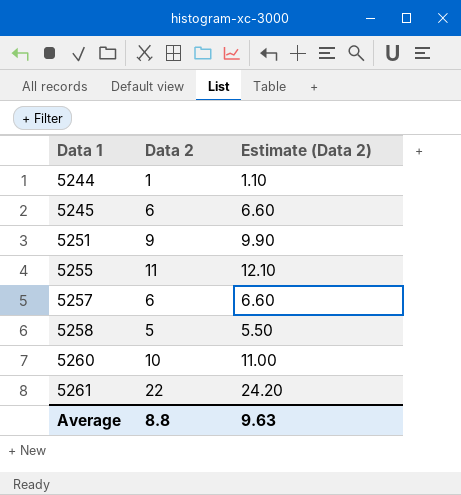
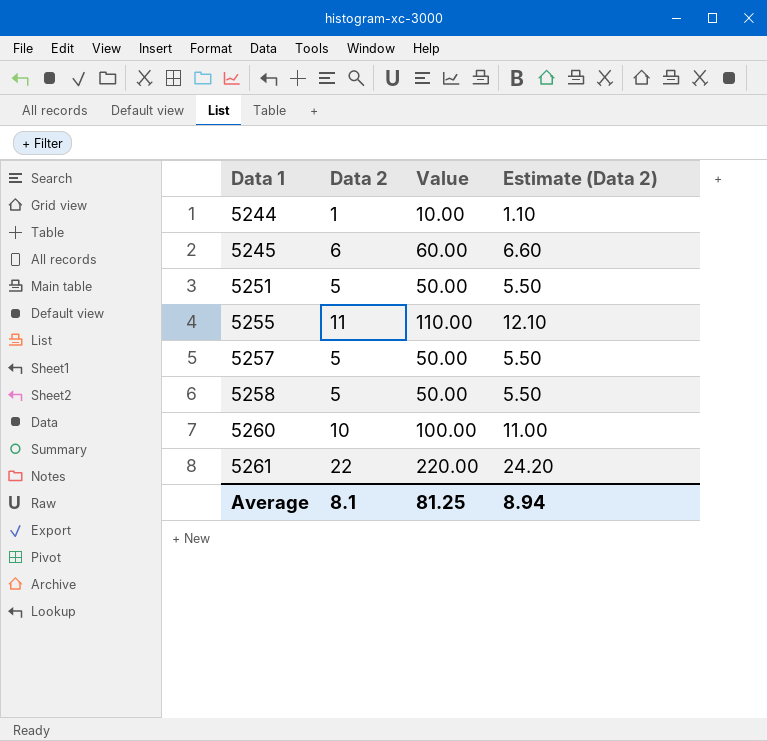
column Value | formula: none -> [Data 2] * 10
5251 | Data 2: 9 -> 5
5251 | Estimate (Data 2): 9.90 -> 5.50
5257 | Data 2: 6 -> 5
5257 | Estimate (Data 2): 6.60 -> 5.50
Average | Data 2: 8.8 -> 8.1
Average | Estimate (Data 2): 9.63 -> 8.94

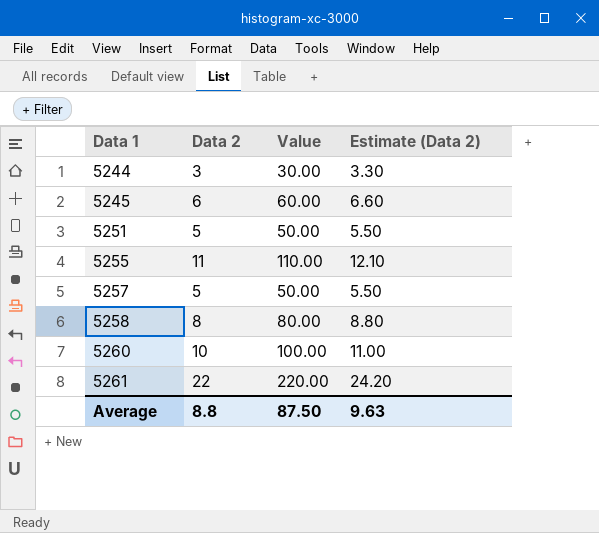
5244 | Data 2: 1 -> 3
5244 | Value: 10.00 -> 30.00
5244 | Estimate (Data 2): 1.10 -> 3.30
5258 | Data 2: 5 -> 8
5258 | Value: 50.00 -> 80.00
5258 | Estimate (Data 2): 5.50 -> 8.80
Average | Data 2: 8.1 -> 8.8
Average | Value: 81.25 -> 87.50
Average | Estimate (Data 2): 8.94 -> 9.63

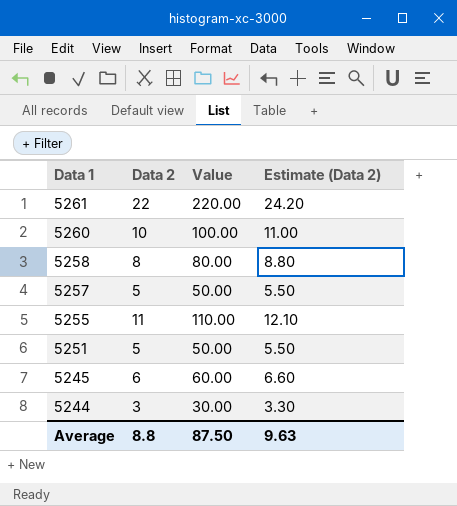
row order: Data 1 ascending -> Data 1 descending

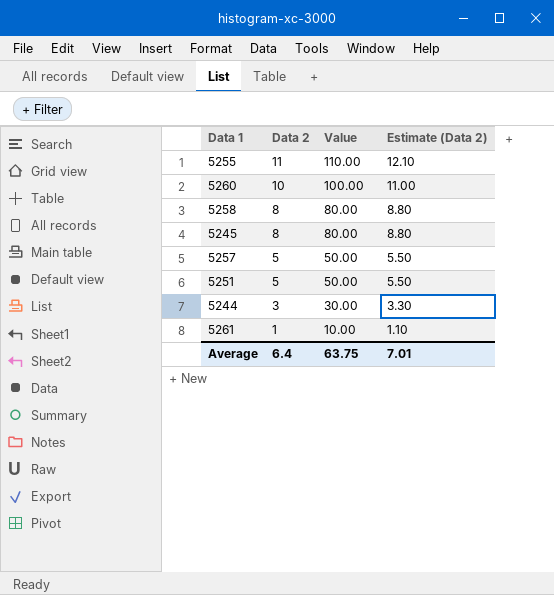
row order: Data 1 descending -> Data 2 descending
5245 | Data 2: 6 -> 8
5245 | Value: 60.00 -> 80.00
5245 | Estimate (Data 2): 6.60 -> 8.80
5261 | Data 2: 22 -> 1
5261 | Value: 220.00 -> 10.00
5261 | Estimate (Data 2): 24.20 -> 1.10
Average | Data 2: 8.8 -> 6.4
Average | Value: 87.50 -> 63.75
Average | Estimate (Data 2): 9.63 -> 7.01

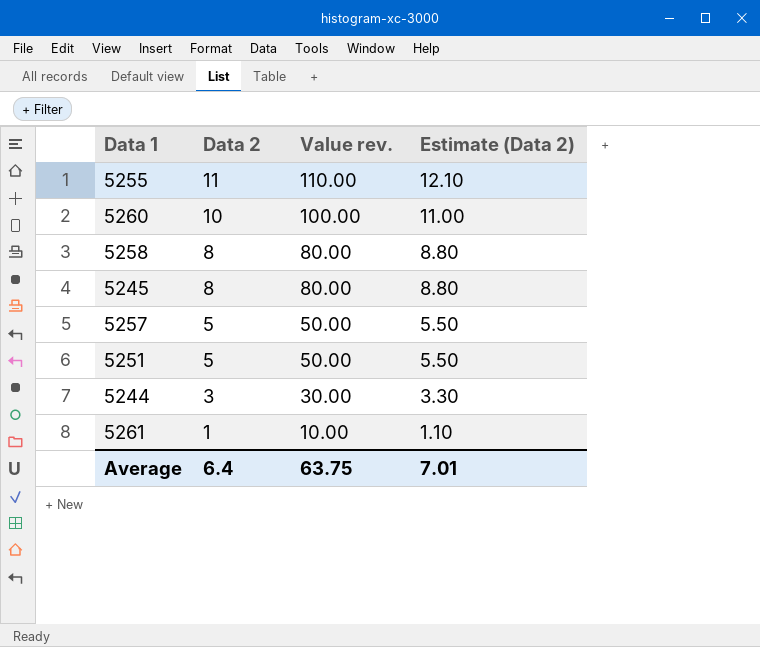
column name: Value -> Value rev.

